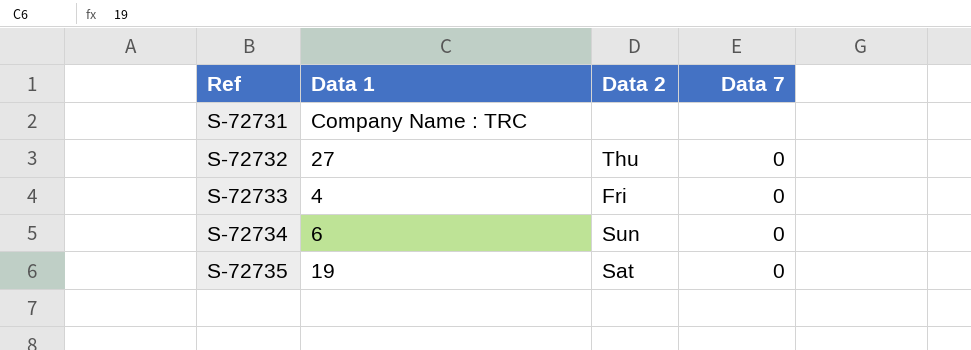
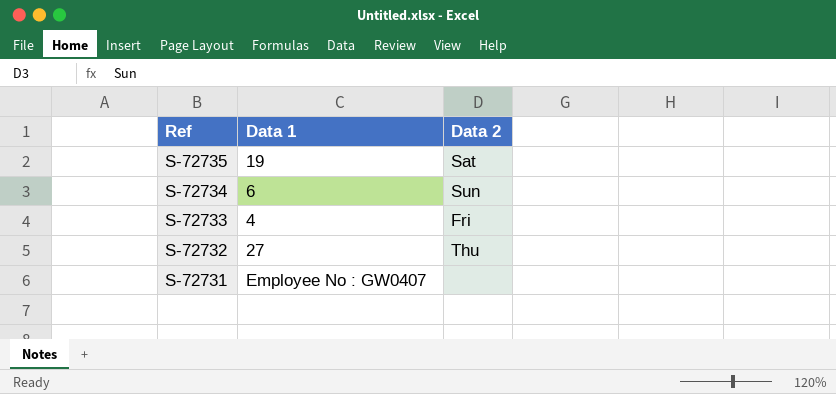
row order: Ref ascending -> Ref descending
column Data 7 | position: 4 -> none
S-72731 | Data 1: Company Name : TRC -> Employee No : GW0407

